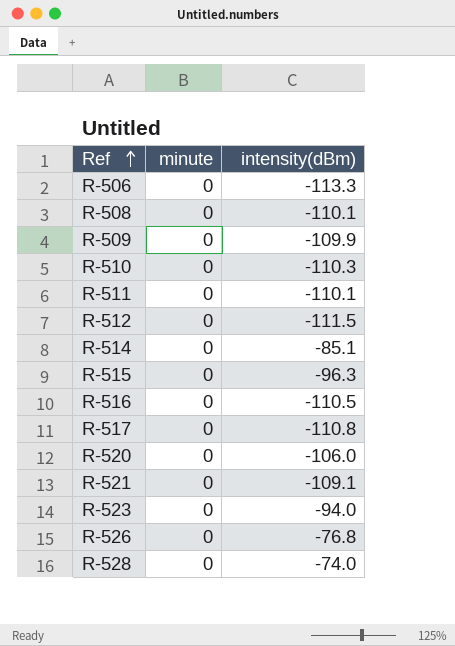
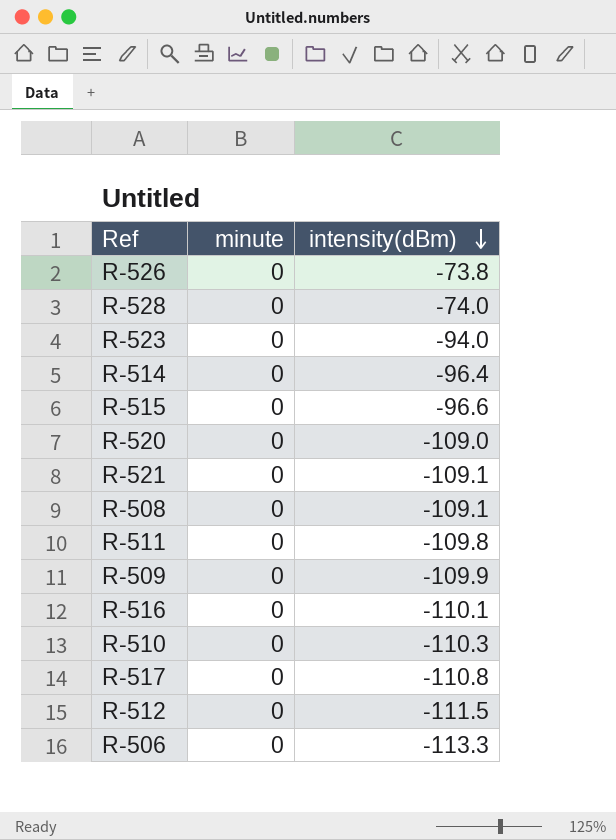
row order: Ref ascending -> intensity(dBm) descending
R-526 | intensity(dBm): -76.8 -> -73.8
R-514 | intensity(dBm): -85.1 -> -96.4
R-515 | intensity(dBm): -96.3 -> -96.6
R-520 | intensity(dBm): -106.0 -> -109.0
R-508 | intensity(dBm): -110.1 -> -109.1
R-511 | intensity(dBm): -110.1 -> -109.8
R-516 | intensity(dBm): -110.5 -> -110.1

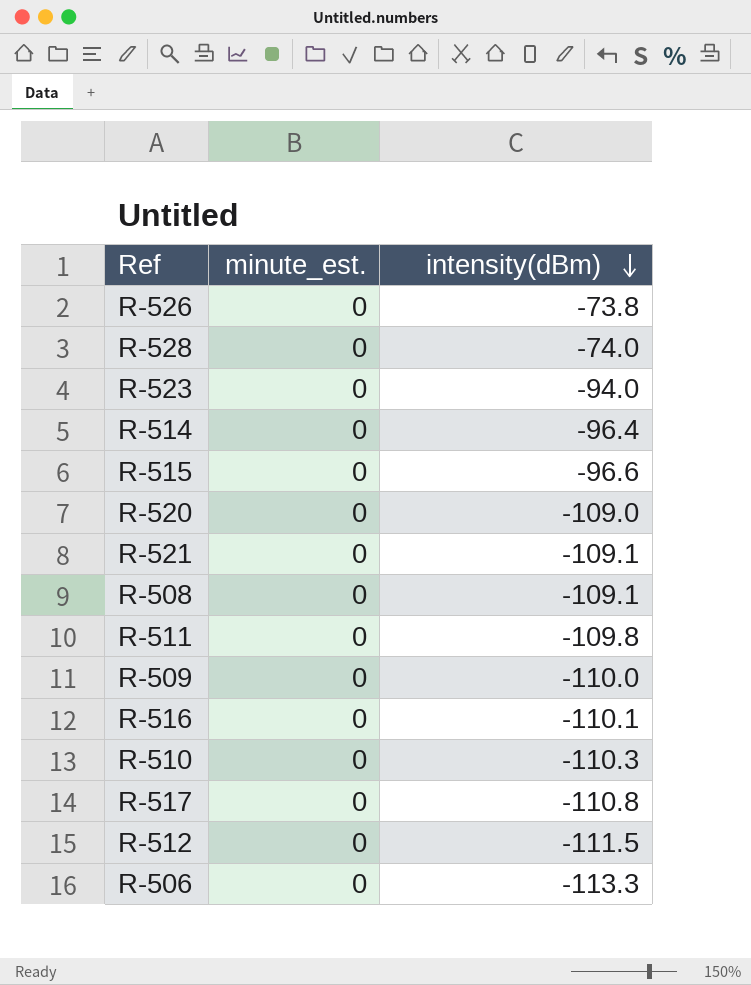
column name: minute -> minute_est.
R-509 | intensity(dBm): -109.9 -> -110.0

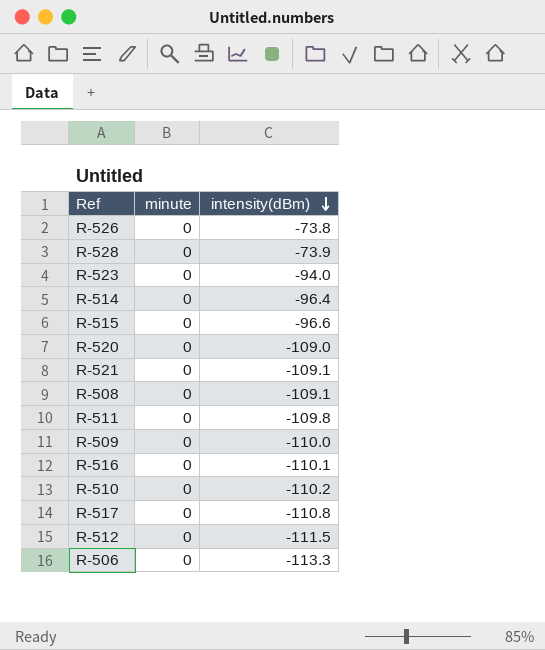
column name: minute_est. -> minute
R-528 | intensity(dBm): -74.0 -> -73.9
R-510 | intensity(dBm): -110.3 -> -110.2

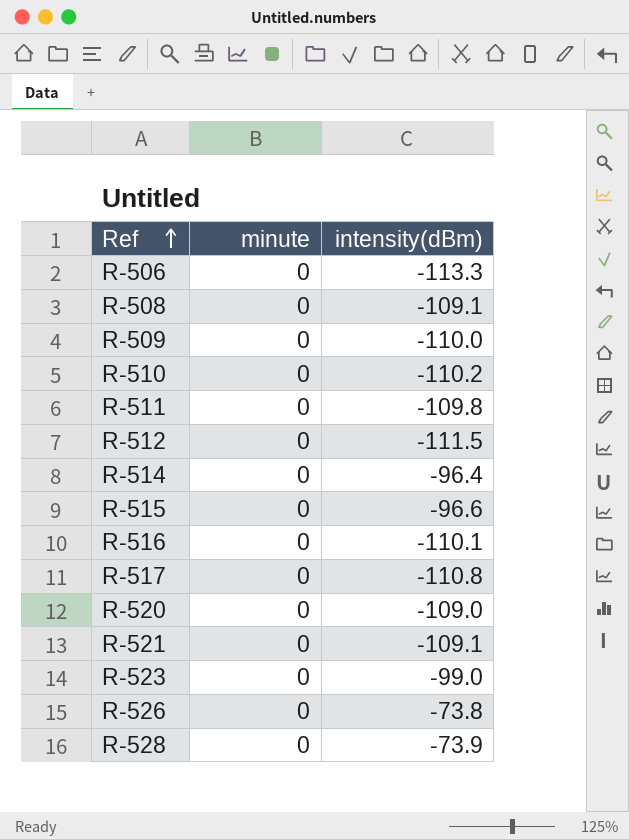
row order: intensity(dBm) descending -> Ref ascending
R-523 | intensity(dBm): -94.0 -> -99.0

